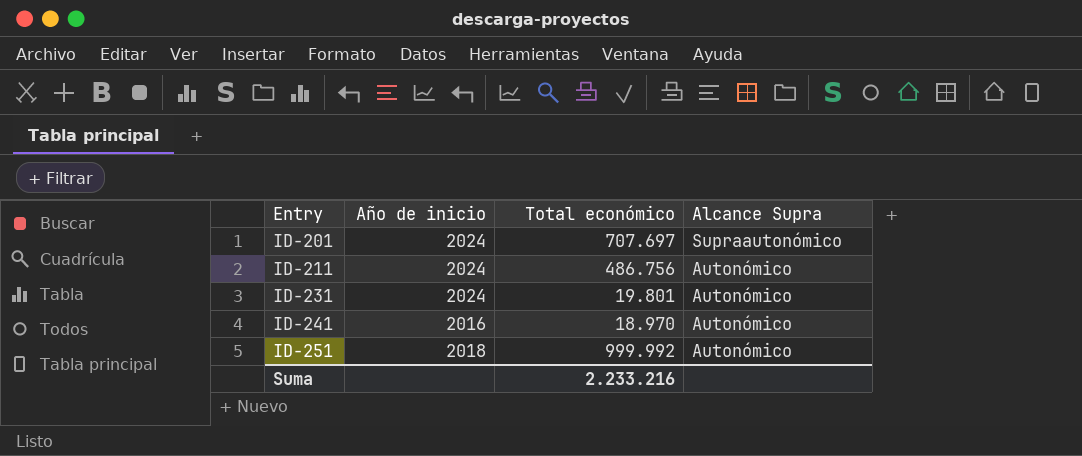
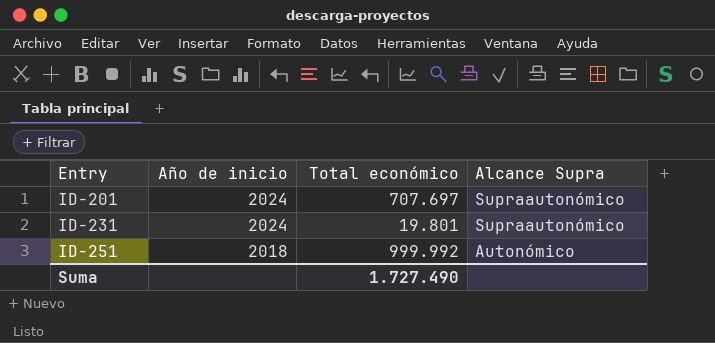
row ID-211: 2024 | 486.756 | Autonómico -> none
row ID-241: 2016 | 18.970 | Autonómico -> none
ID-231 | Alcance Supra: Autonómico -> Supraautonómico
Suma | Total económico: 2.233.216 -> 1.727.490

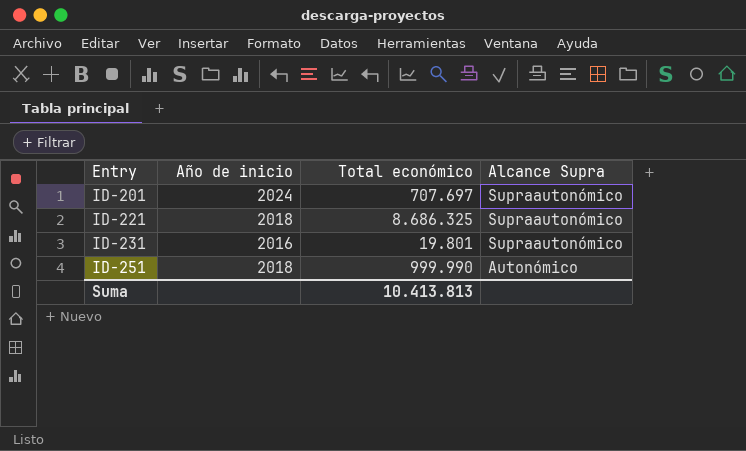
row ID-221: none -> 2018 | 8.686.325 | Supraautonómico
ID-231 | Año de inicio: 2024 -> 2016
ID-251 | Total económico: 999.992 -> 999.990
Suma | Total económico: 1.727.490 -> 10.413.813

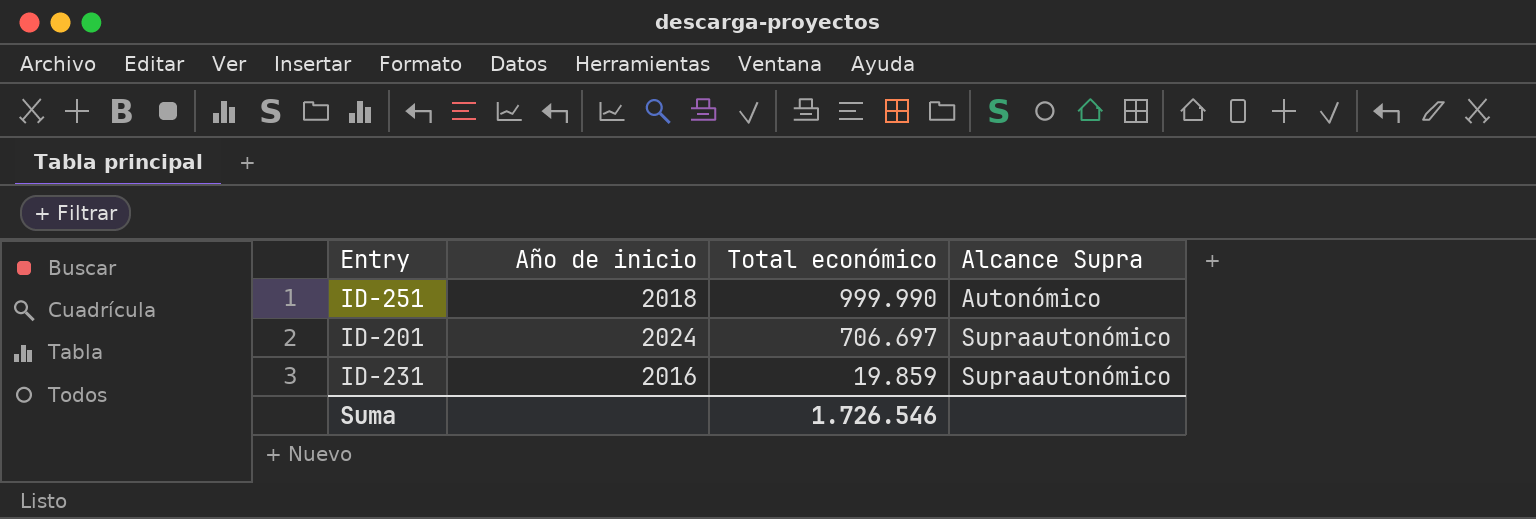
row order: Entry ascending -> Total económico descending
row ID-221: 2018 | 8.686.325 | Supraautonómico -> none
ID-201 | Total económico: 707.697 -> 706.697
ID-231 | Total económico: 19.801 -> 19.859
Suma | Total económico: 10.413.813 -> 1.726.546

